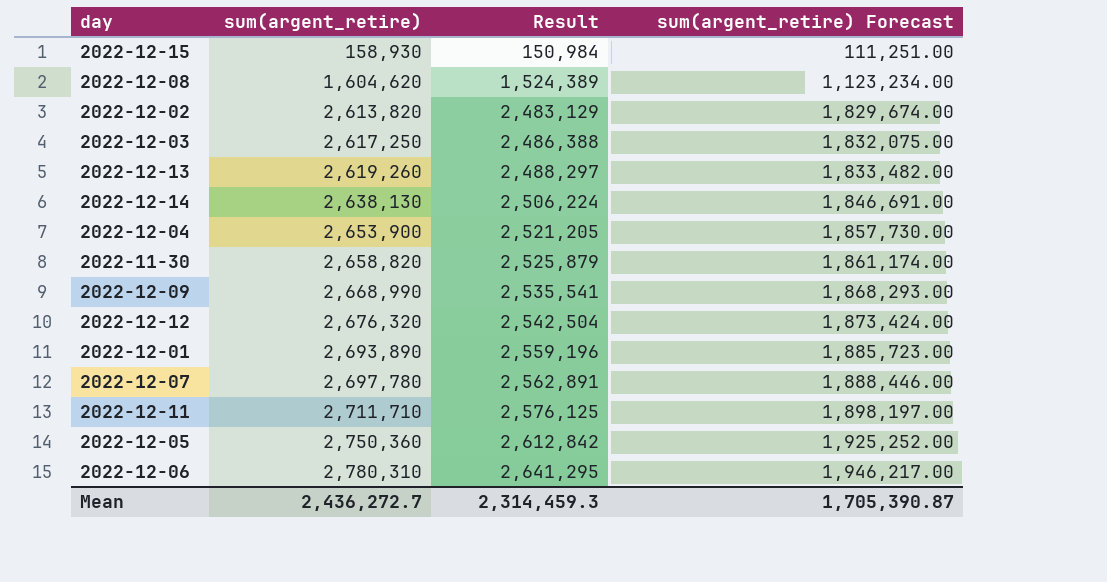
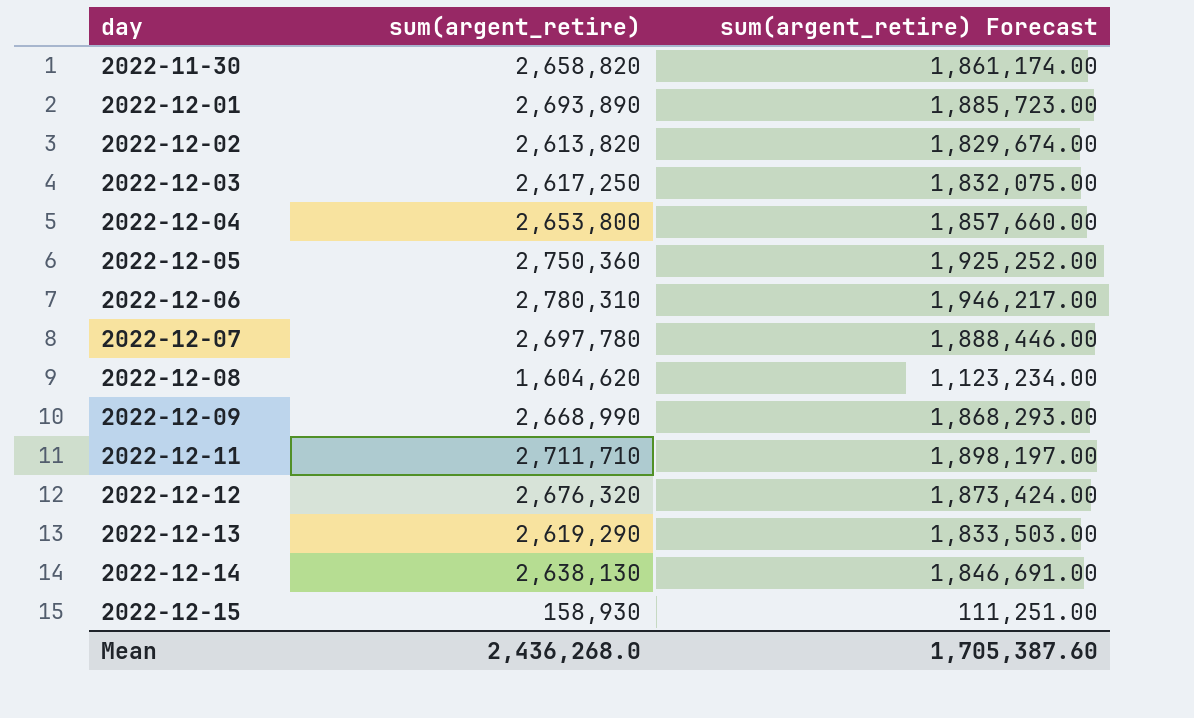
row order: sum(argent_retire) ascending -> day ascending
column Result | formula: [sum(argent_retire)] * 0.95 -> none
2022-12-04 | sum(argent_retire): 2,653,900 -> 2,653,800
2022-12-04 | sum(argent_retire) Forecast: 1,857,730.00 -> 1,857,660.00
2022-12-13 | sum(argent_retire): 2,619,260 -> 2,619,290
2022-12-13 | sum(argent_retire) Forecast: 1,833,482.00 -> 1,833,503.00
Mean | sum(argent_retire): 2,436,272.7 -> 2,436,268.0
Mean | sum(argent_retire) Forecast: 1,705,390.87 -> 1,705,387.60

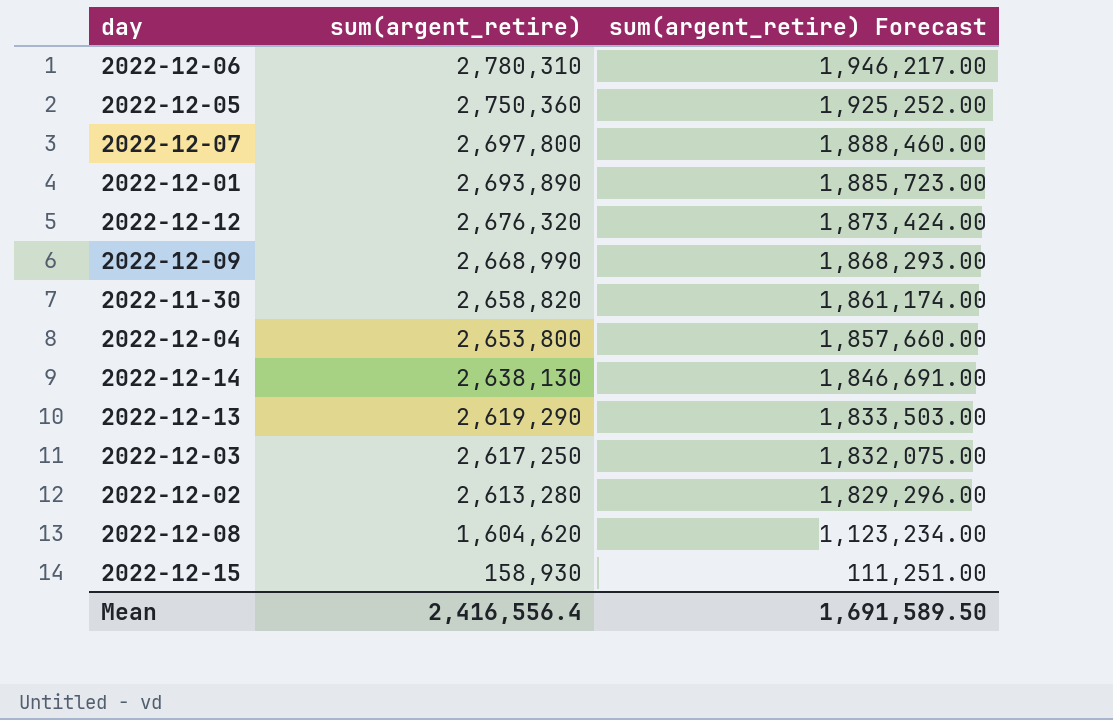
row order: day ascending -> sum(argent_retire) descending
row 2022-12-11: 2,711,710 | 1,898,197.00 -> none
2022-12-07 | sum(argent_retire): 2,697,780 -> 2,697,800
2022-12-07 | sum(argent_retire) Forecast: 1,888,446.00 -> 1,888,460.00
2022-12-02 | sum(argent_retire): 2,613,820 -> 2,613,280
2022-12-02 | sum(argent_retire) Forecast: 1,829,674.00 -> 1,829,296.00
Mean | sum(argent_retire): 2,436,268.0 -> 2,416,556.4
Mean | sum(argent_retire) Forecast: 1,705,387.60 -> 1,691,589.50

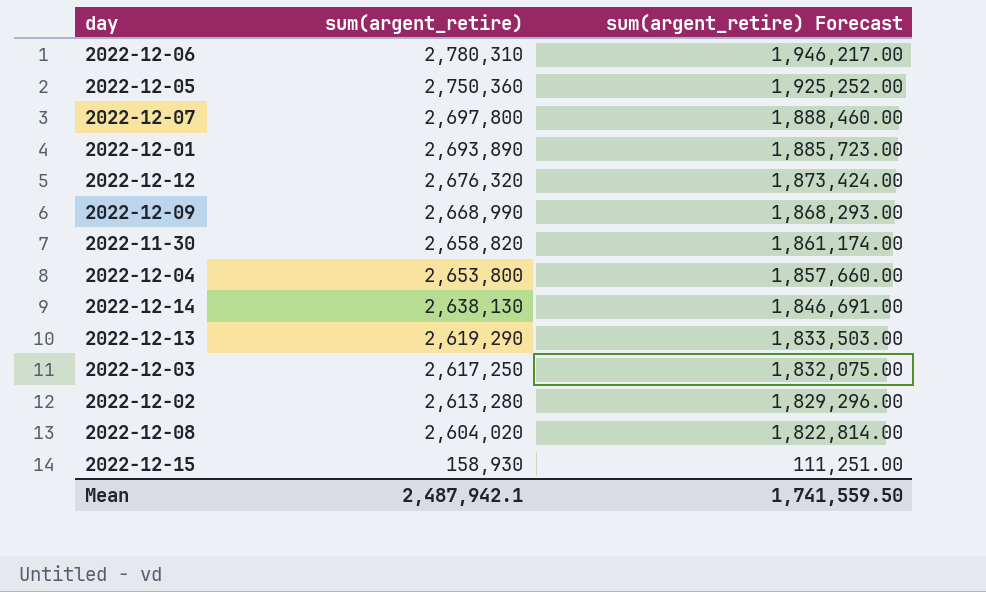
2022-12-08 | sum(argent_retire): 1,604,620 -> 2,604,020
2022-12-08 | sum(argent_retire) Forecast: 1,123,234.00 -> 1,822,814.00
Mean | sum(argent_retire): 2,416,556.4 -> 2,487,942.1
Mean | sum(argent_retire) Forecast: 1,691,589.50 -> 1,741,559.50

